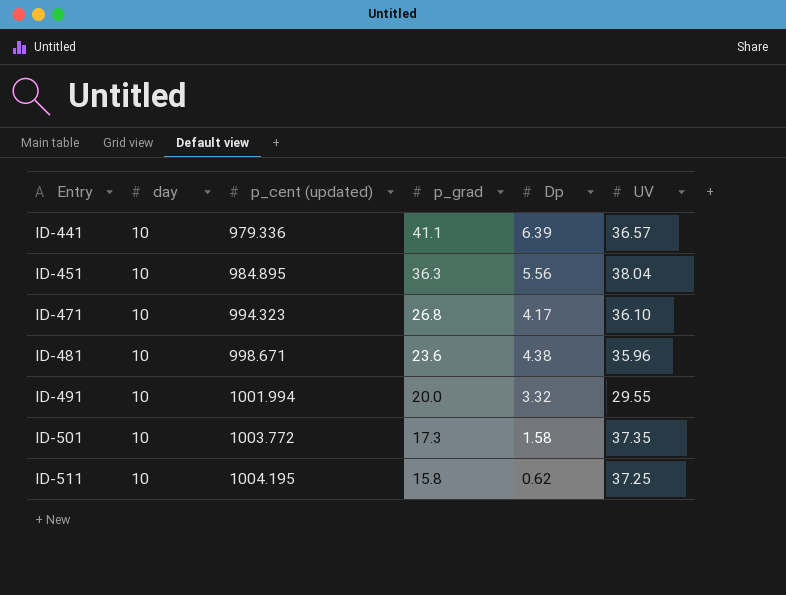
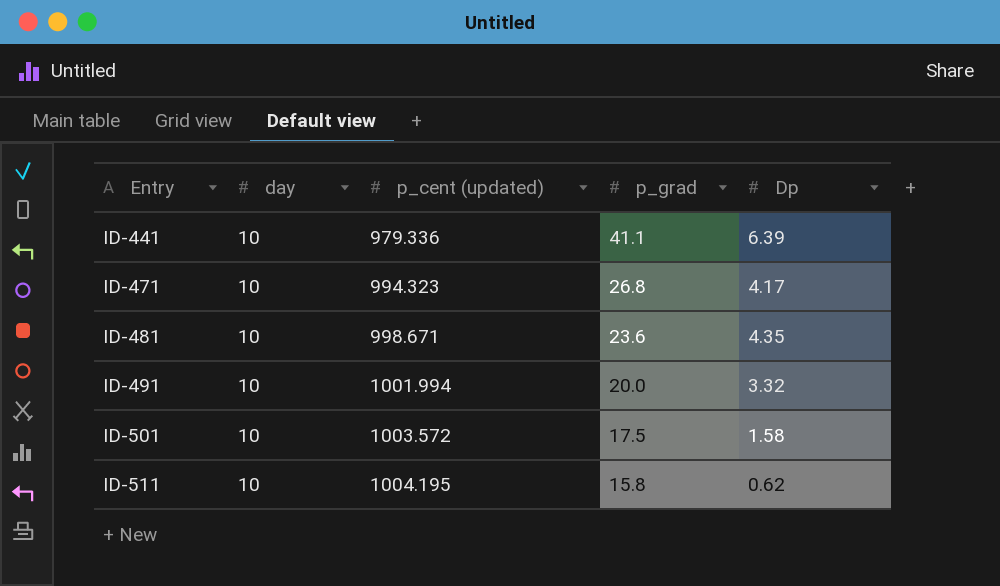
column UV | position: 6 -> none
row ID-451: 10 | 984.895 | 36.3 | 5.56 | 38.04 -> none
ID-481 | Dp: 4.38 -> 4.35
ID-501 | p_cent (updated): 1003.772 -> 1003.572
ID-501 | p_grad: 17.3 -> 17.5

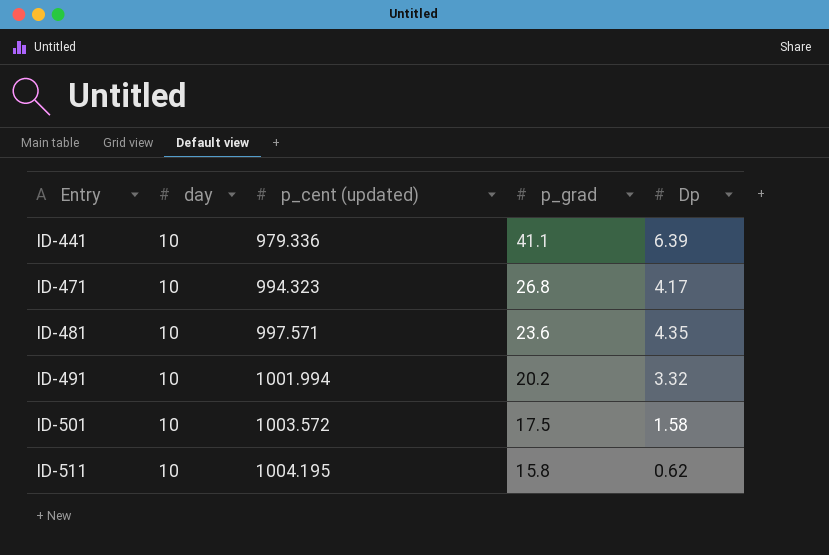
ID-481 | p_cent (updated): 998.671 -> 997.571
ID-491 | p_grad: 20.0 -> 20.2

